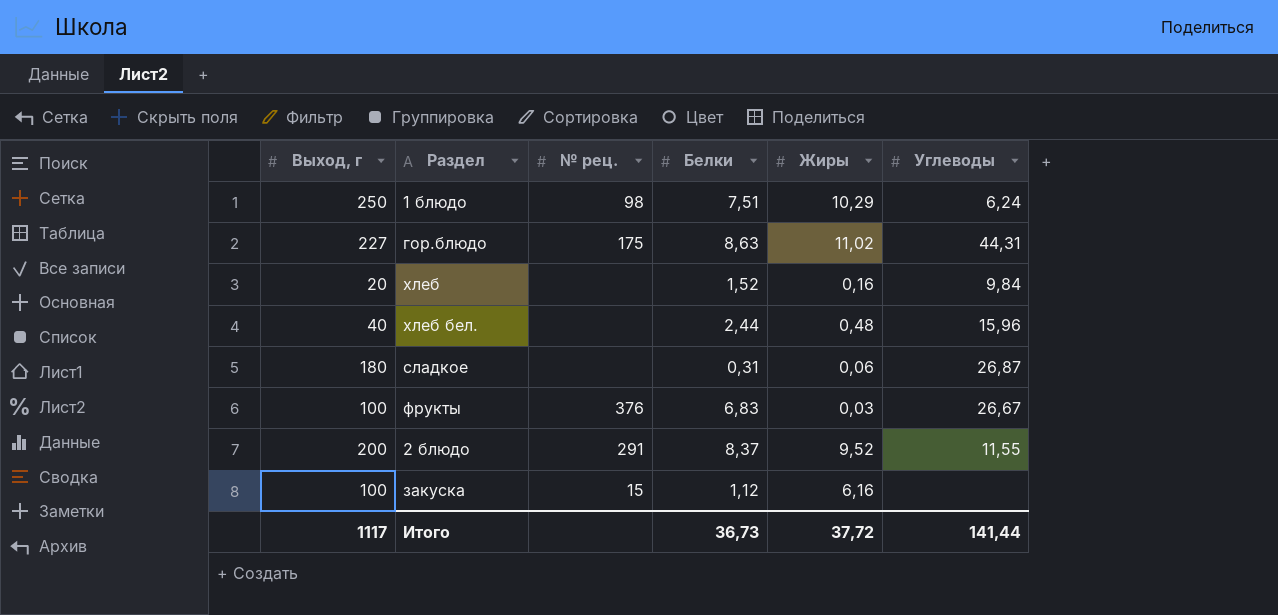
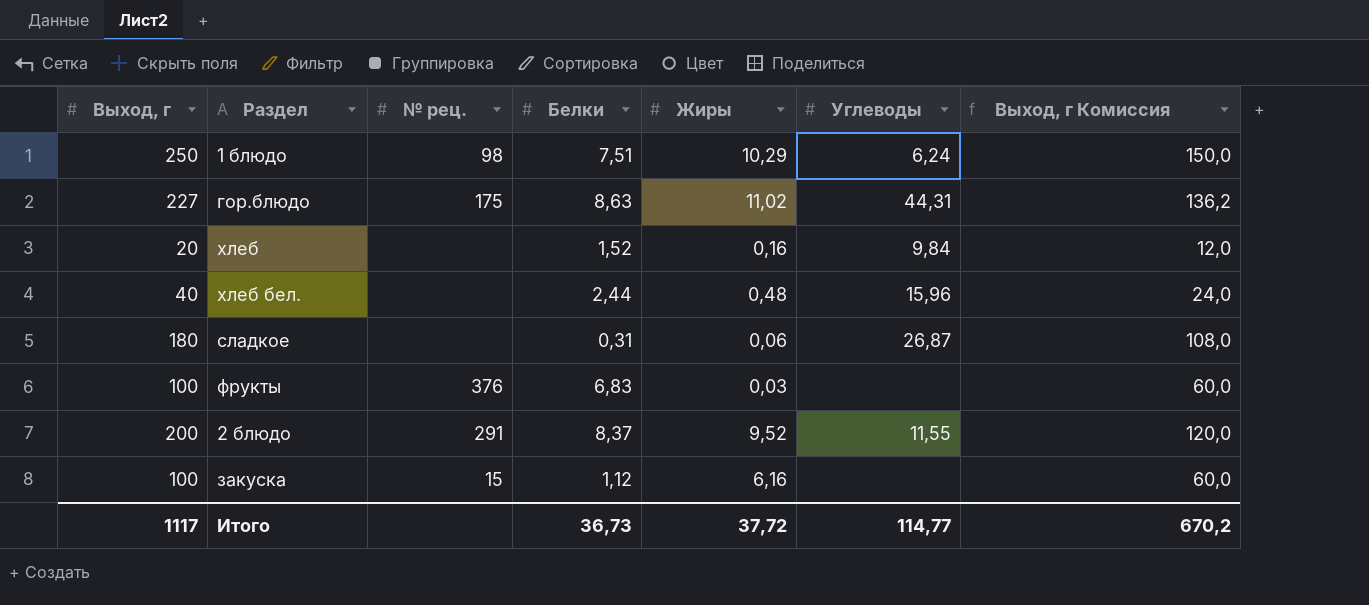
column Выход, г Комиссия | formula: none -> [Выход, г] * 0,6
фрукты | Углеводы: 26,67 -> none
Итого | Углеводы: 141,44 -> 114,77

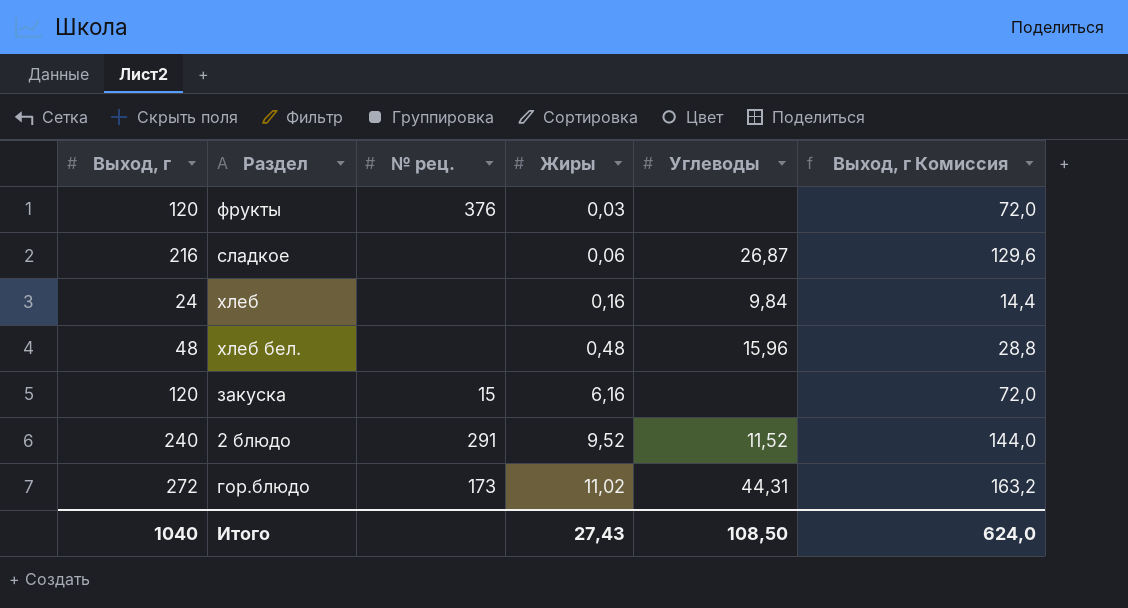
row order: none -> Жиры ascending
column Белки | position: 4 -> none
row 1 блюдо: 250 | 98 | 7,51 | 10,29 | 6,24 | 150,0 -> none
фрукты | Выход, г: 100 -> 120
фрукты | Выход, г Комиссия: 60,0 -> 72,0
сладкое | Выход, г: 180 -> 216
сладкое | Выход, г Комиссия: 108,0 -> 129,6
хлеб | Выход, г: 20 -> 24
хлеб | Выход, г Комиссия: 12,0 -> 14,4
хлеб бел. | Выход, г: 40 -> 48
хлеб бел. | Выход, г Комиссия: 24,0 -> 28,8
закуска | Выход, г: 100 -> 120
закуска | Выход, г Комиссия: 60,0 -> 72,0
2 блюдо | Выход, г: 200 -> 240
2 блюдо | Углеводы: 11,55 -> 11,52
2 блюдо | Выход, г Комиссия: 120,0 -> 144,0
гор.блюдо | Выход, г: 227 -> 272
гор.блюдо | № рец.: 175 -> 173
гор.блюдо | Выход, г Комиссия: 136,2 -> 163,2
Итого | Выход, г: 1117 -> 1040
Итого | Жиры: 37,72 -> 27,43
Итого | Углеводы: 114,77 -> 108,50
Итого | Выход, г Комиссия: 670,2 -> 624,0

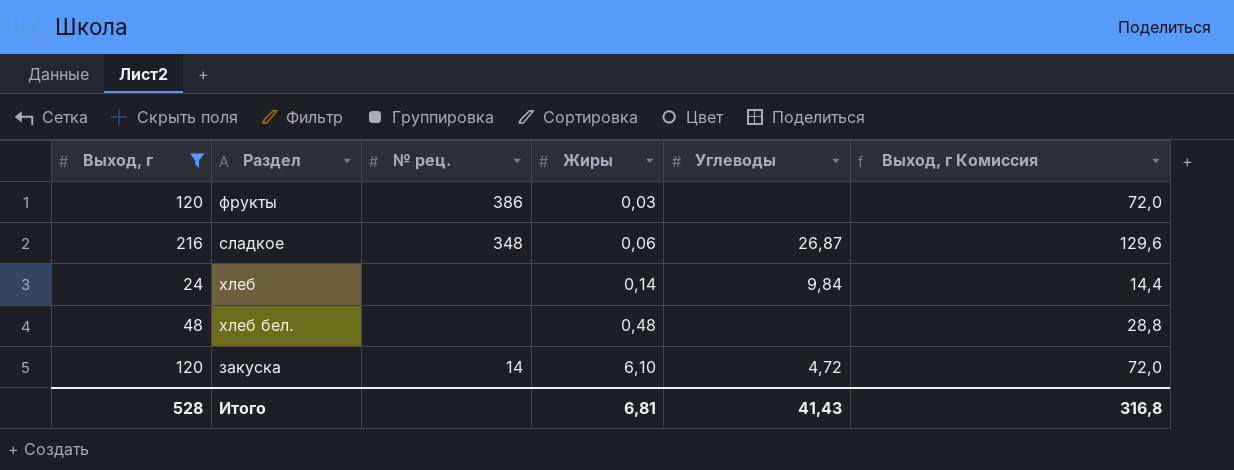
filter: none -> Выход, г <= 216
фрукты | № рец.: 376 -> 386
сладкое | № рец.: none -> 348
хлеб | Жиры: 0,16 -> 0,14
хлеб бел. | Углеводы: 15,96 -> none
закуска | № рец.: 15 -> 14
закуска | Жиры: 6,16 -> 6,10
закуска | Углеводы: none -> 4,72
Итого | Выход, г: 1040 -> 528
Итого | Жиры: 27,43 -> 6,81
Итого | Углеводы: 108,50 -> 41,43
Итого | Выход, г Комиссия: 624,0 -> 316,8

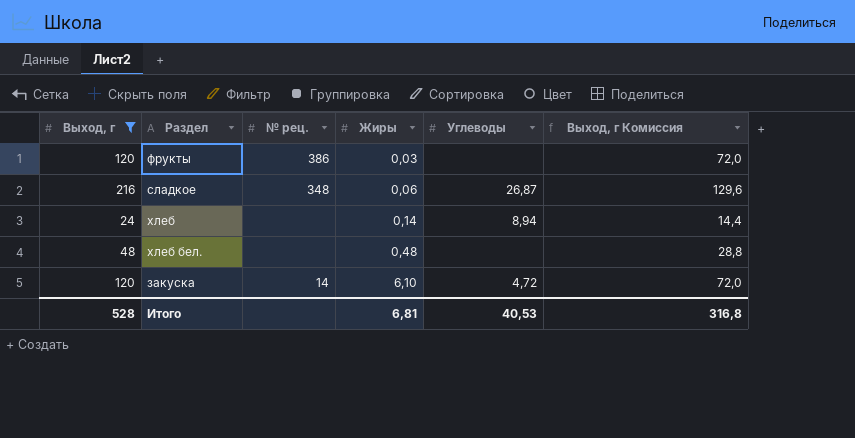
хлеб | Углеводы: 9,84 -> 8,94
Итого | Углеводы: 41,43 -> 40,53

